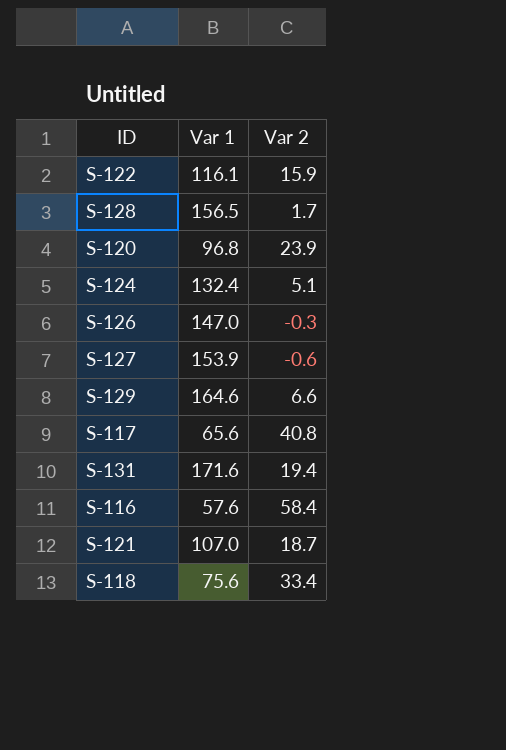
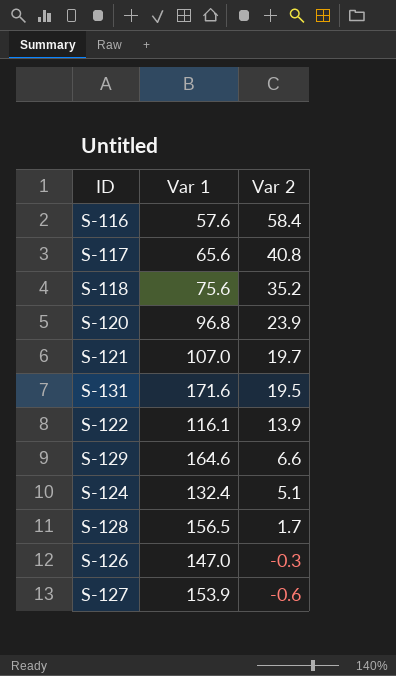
row order: none -> Var 2 descending
S-118 | Var 2: 33.4 -> 35.2
S-121 | Var 2: 18.7 -> 19.7
S-131 | Var 2: 19.4 -> 19.5
S-122 | Var 2: 15.9 -> 13.9

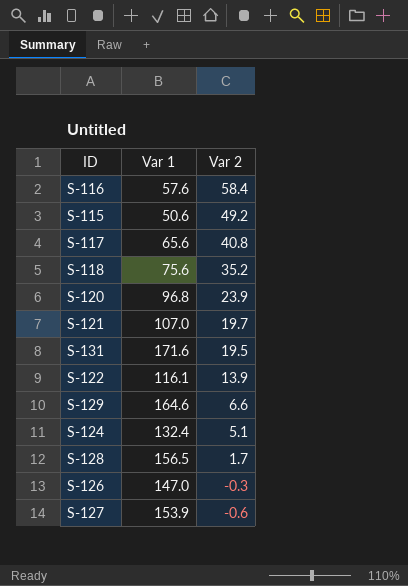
row S-115: none -> 50.6 | 49.2

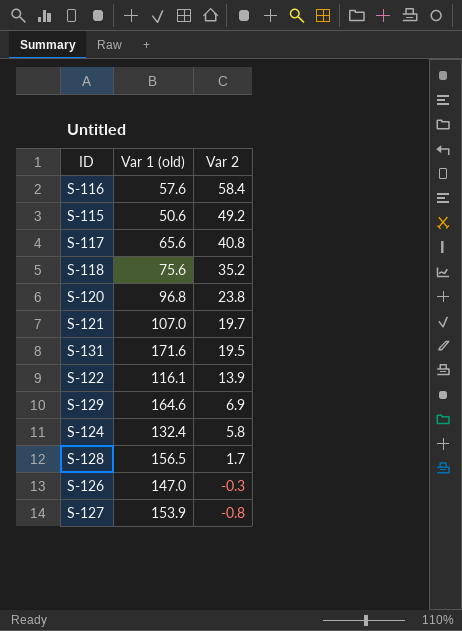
column name: Var 1 -> Var 1 (old)
S-120 | Var 2: 23.9 -> 23.8
S-129 | Var 2: 6.6 -> 6.9
S-124 | Var 2: 5.1 -> 5.8
S-127 | Var 2: -0.6 -> -0.8

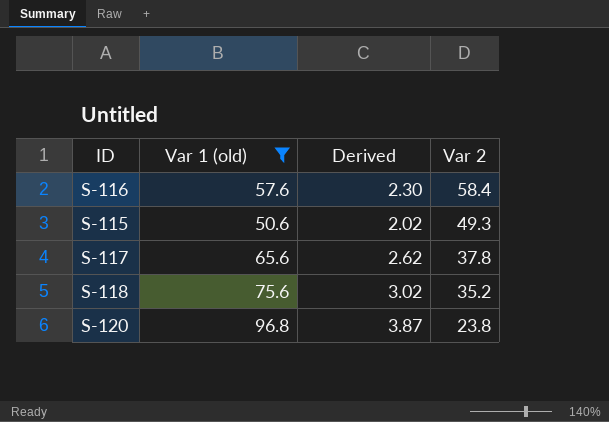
filter: none -> Var 1 (old) <= 96.8
column Derived | formula: none -> [Var 1 (old)] * 0.04
S-115 | Var 2: 49.2 -> 49.3
S-117 | Var 2: 40.8 -> 37.8

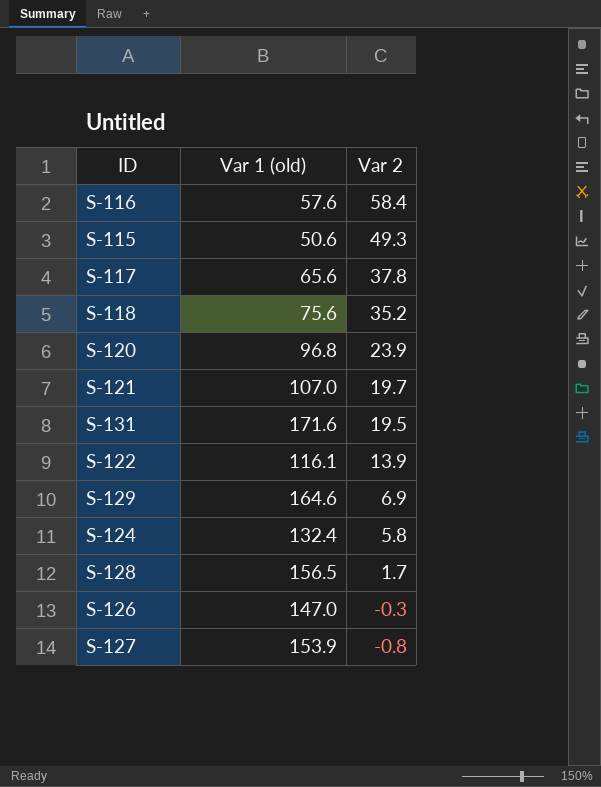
filter: Var 1 (old) <= 96.8 -> none
column Derived | formula: [Var 1 (old)] * 0.04 -> none
S-120 | Var 2: 23.8 -> 23.9

